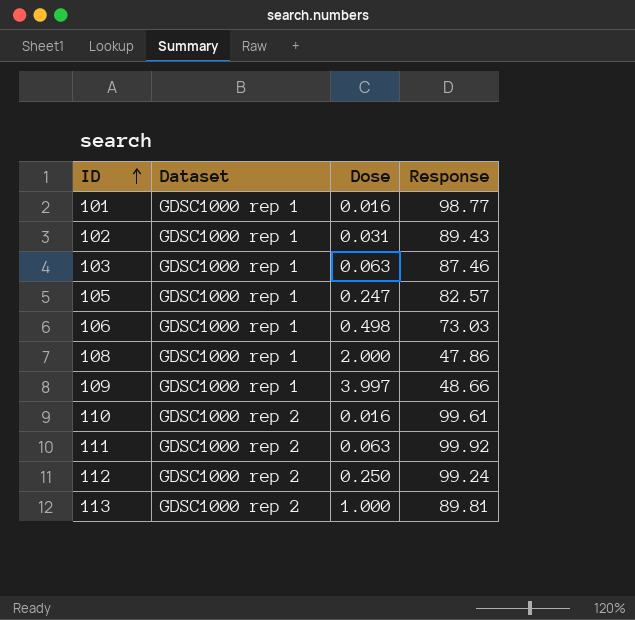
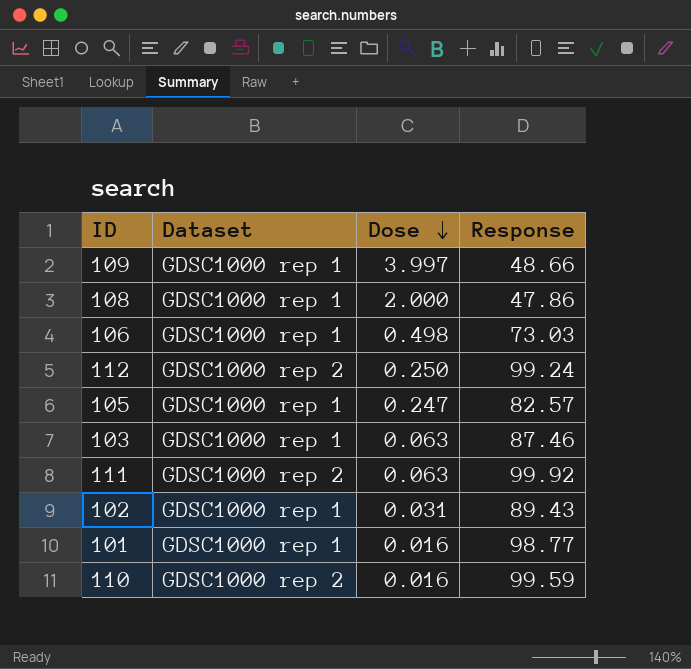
row order: ID ascending -> Dose descending
row 113: GDSC1000 rep 2 | 1.000 | 89.81 -> none
110 | Response: 99.61 -> 99.59

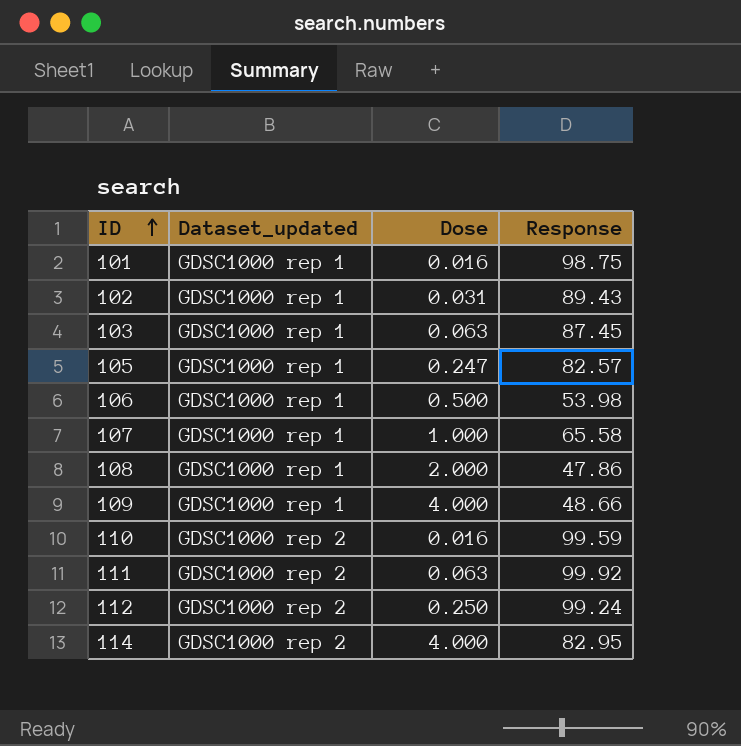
row order: Dose descending -> ID ascending
column name: Dataset -> Dataset_updated
101 | Response: 98.77 -> 98.75
103 | Response: 87.46 -> 87.45
106 | Dose: 0.498 -> 0.500
106 | Response: 73.03 -> 53.98
row 107: none -> GDSC1000 rep 1 | 1.000 | 65.58
109 | Dose: 3.997 -> 4.000
row 114: none -> GDSC1000 rep 2 | 4.000 | 82.95

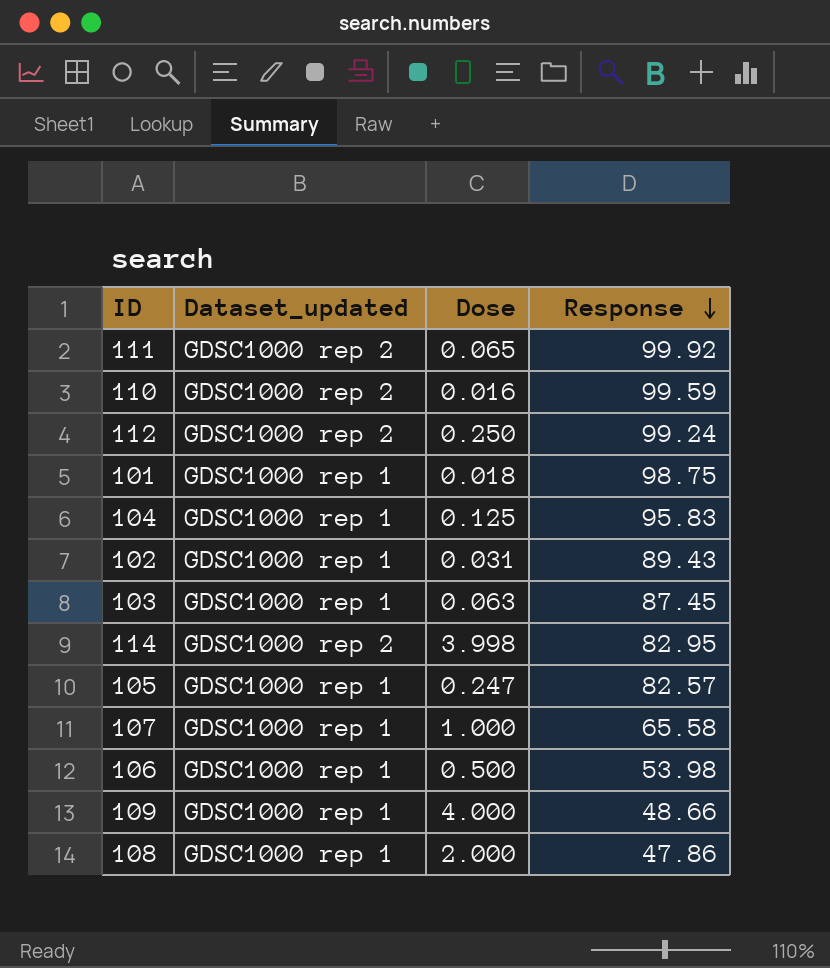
row order: ID ascending -> Response descending
111 | Dose: 0.063 -> 0.065
101 | Dose: 0.016 -> 0.018
row 104: none -> GDSC1000 rep 1 | 0.125 | 95.83
114 | Dose: 4.000 -> 3.998

